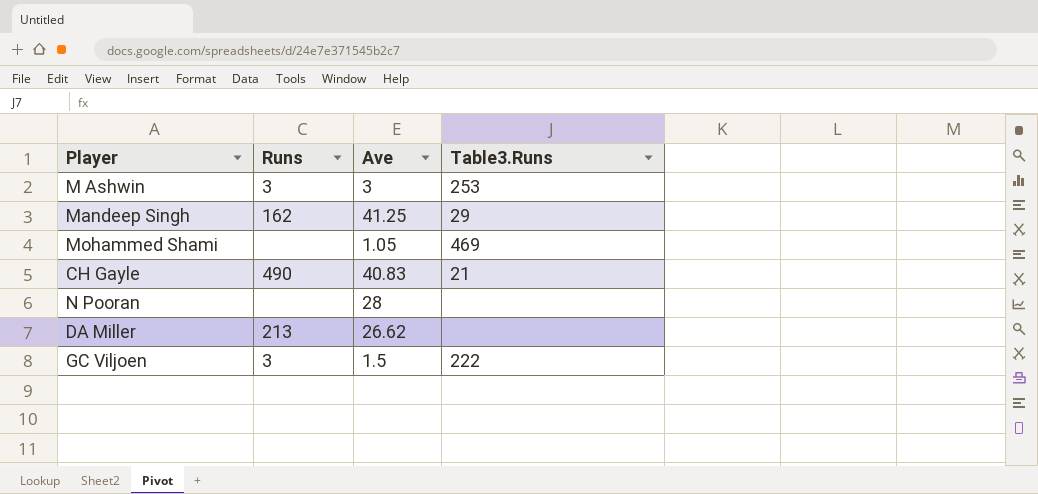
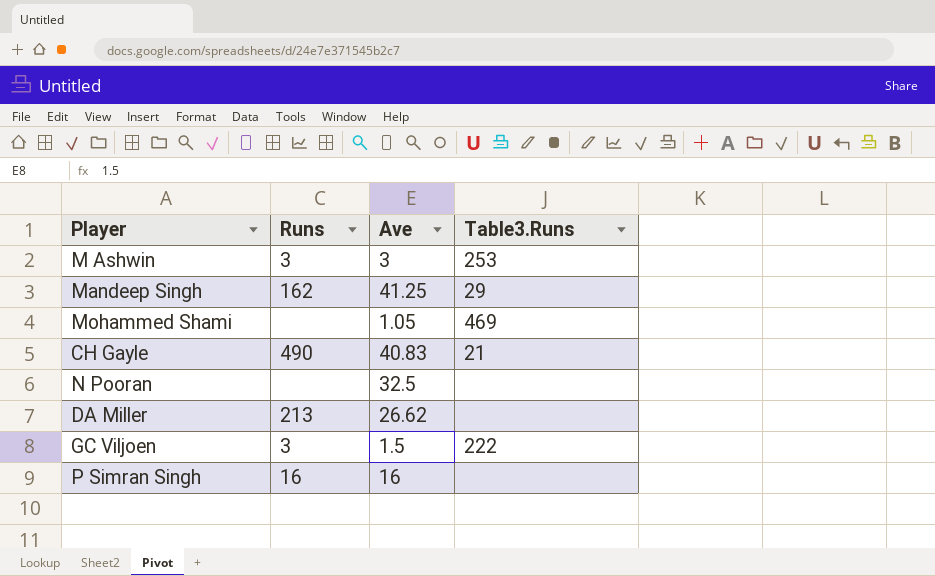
N Pooran | Ave: 28 -> 32.5
row P Simran Singh: none -> 16 | 16 | none

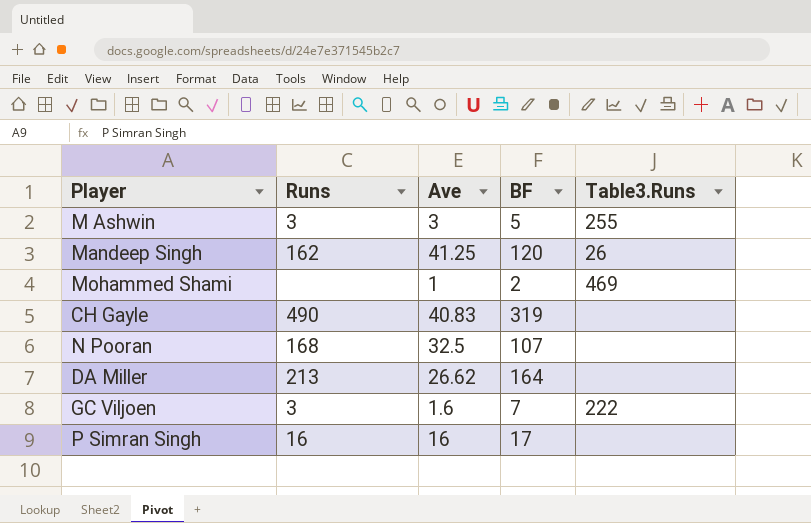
column BF | position: none -> 4
M Ashwin | Table3.Runs: 253 -> 255
Mandeep Singh | Table3.Runs: 29 -> 26
Mohammed Shami | Ave: 1.05 -> 1
CH Gayle | Table3.Runs: 21 -> none
N Pooran | Runs: none -> 168
GC Viljoen | Ave: 1.5 -> 1.6

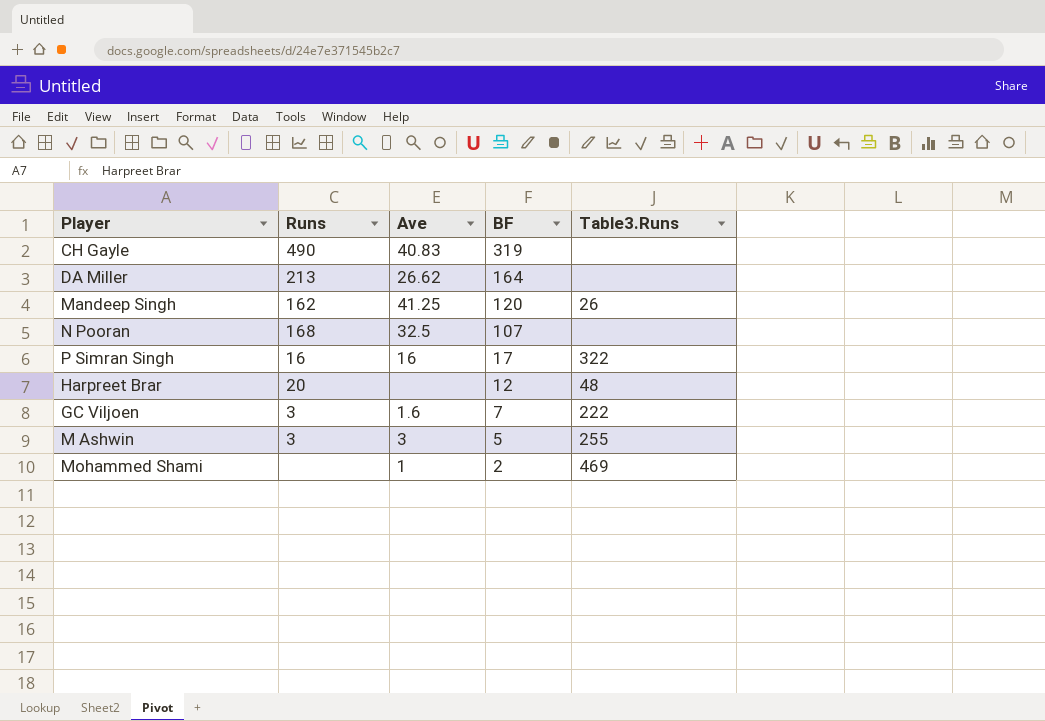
row order: none -> BF descending
P Simran Singh | Table3.Runs: none -> 322
row Harpreet Brar: none -> 20 | none | 12 | 48

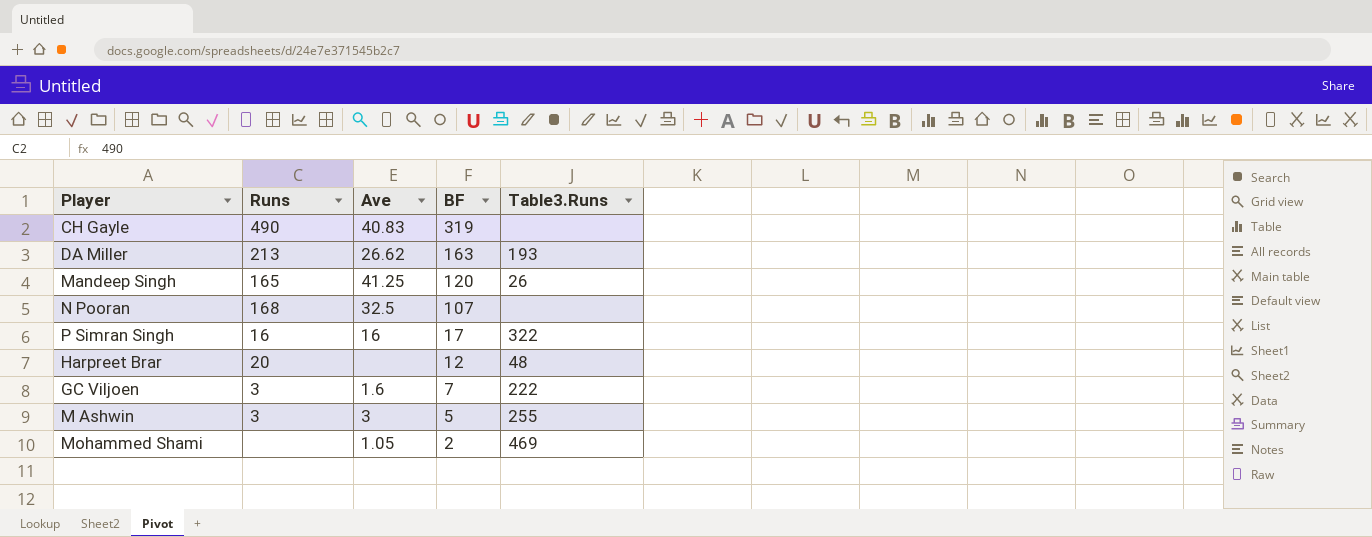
DA Miller | BF: 164 -> 163
DA Miller | Table3.Runs: none -> 193
Mandeep Singh | Runs: 162 -> 165
Mohammed Shami | Ave: 1 -> 1.05

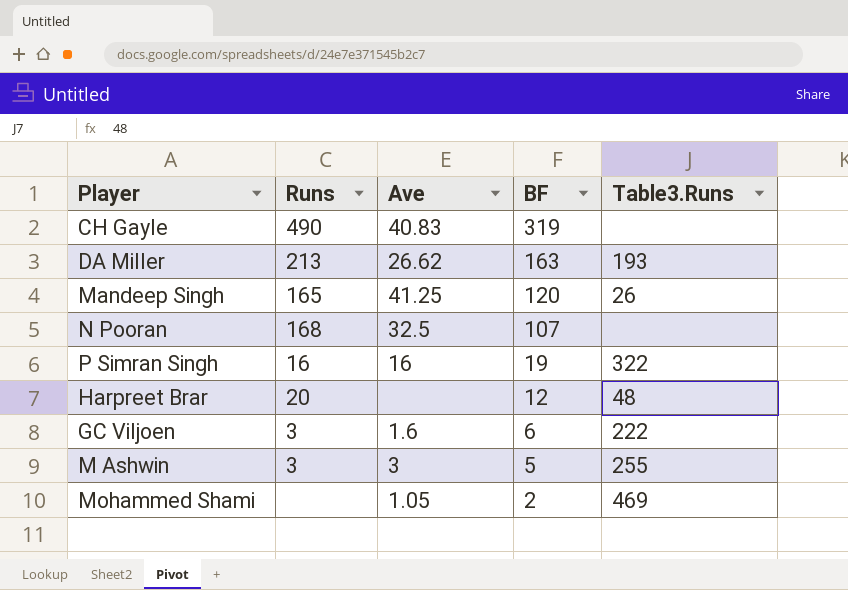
P Simran Singh | BF: 17 -> 19
GC Viljoen | BF: 7 -> 6

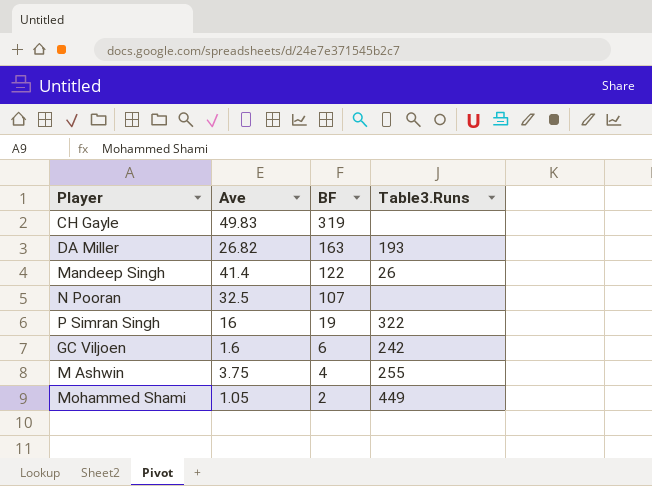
column Runs | position: 2 -> none
row Harpreet Brar: 20 | none | 12 | 48 -> none
CH Gayle | Ave: 40.83 -> 49.83
DA Miller | Ave: 26.62 -> 26.82
Mandeep Singh | Ave: 41.25 -> 41.4
Mandeep Singh | BF: 120 -> 122
GC Viljoen | Table3.Runs: 222 -> 242
M Ashwin | Ave: 3 -> 3.75
M Ashwin | BF: 5 -> 4
Mohammed Shami | Table3.Runs: 469 -> 449

